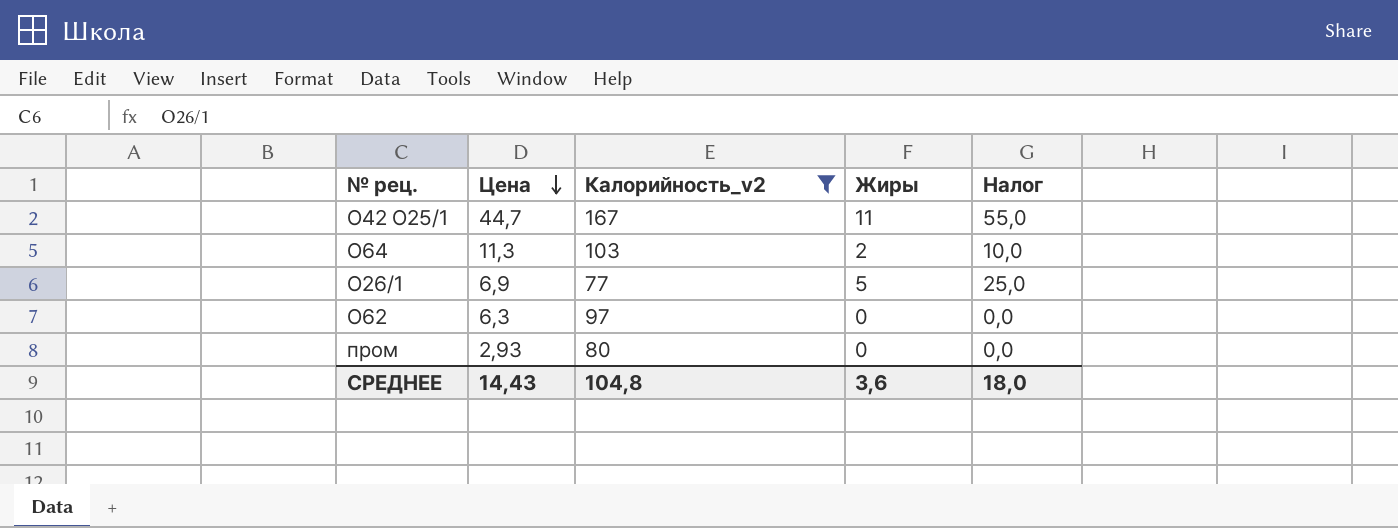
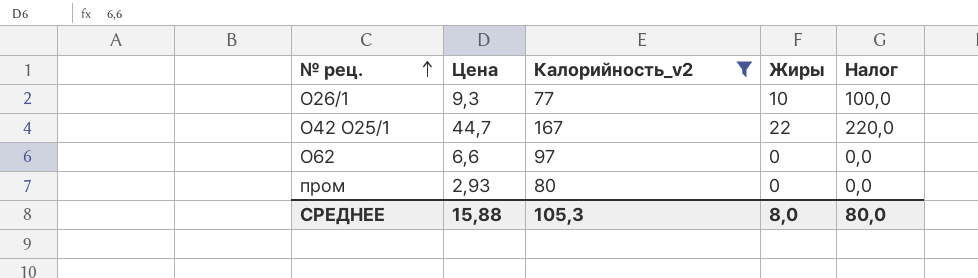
row order: Цена descending -> № рец. ascending
column Налог | formula: [Жиры] * 5 -> [Жиры] * 10
row О64: 11,3 | 103 | 2 | 10,0 -> none
О26/1 | Цена: 6,9 -> 9,3
О26/1 | Жиры: 5 -> 10
О42 О25/1 | Жиры: 11 -> 22
О62 | Цена: 6,3 -> 6,6
СРЕДНЕЕ | Цена: 14,43 -> 15,88
СРЕДНЕЕ | Калорийность_v2: 104,8 -> 105,3
СРЕДНЕЕ | Жиры: 3,6 -> 8,0
СРЕДНЕЕ | Налог: 18,0 -> 80,0

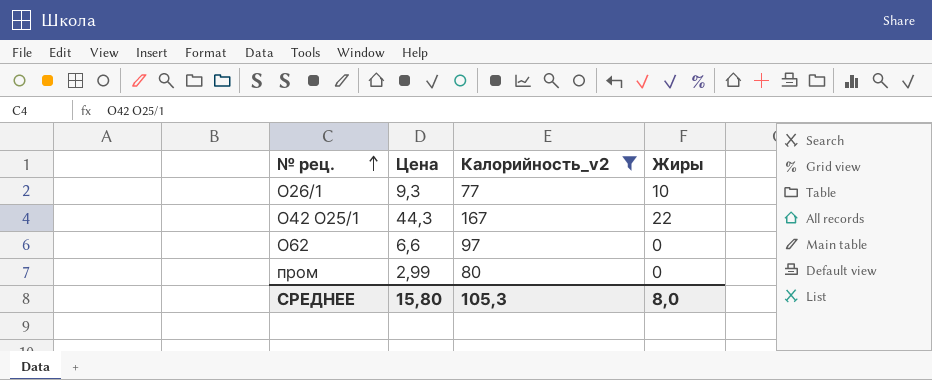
column Налог | formula: [Жиры] * 10 -> none
О42 О25/1 | Цена: 44,7 -> 44,3
пром | Цена: 2,93 -> 2,99
СРЕДНЕЕ | Цена: 15,88 -> 15,80

